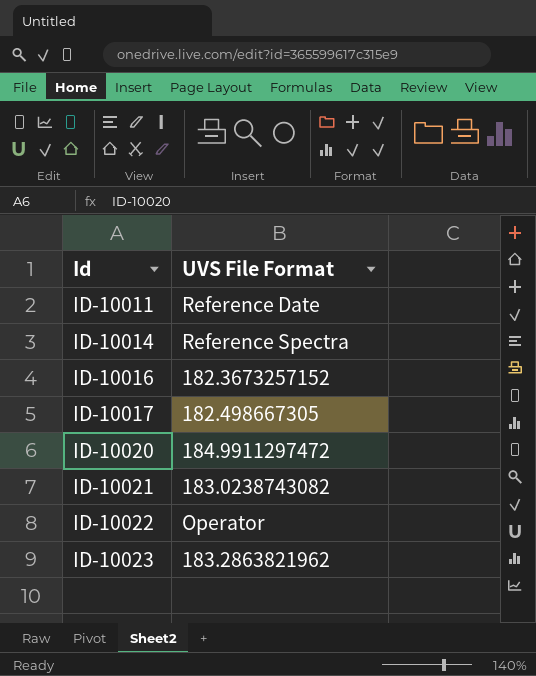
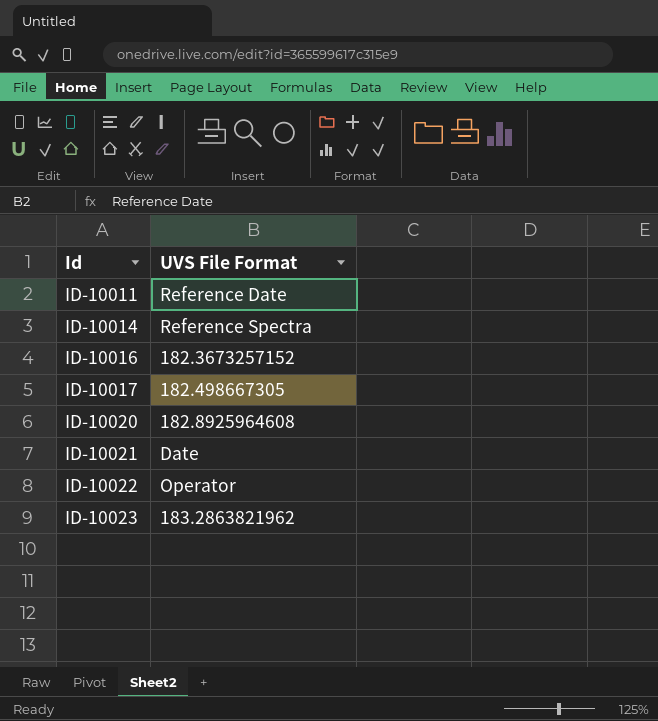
ID-10020 | UVS File Format: 184.9911297472 -> 182.8925964608
ID-10021 | UVS File Format: 183.0238743082 -> Date

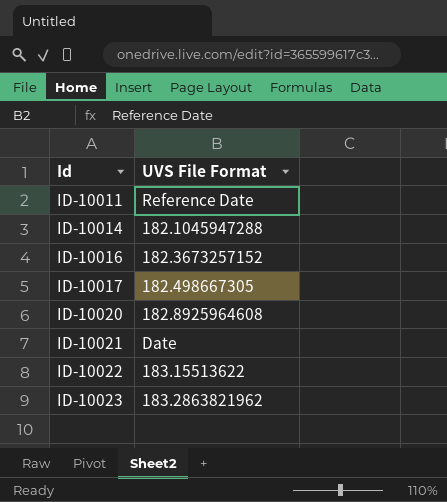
ID-10014 | UVS File Format: Reference Spectra -> 182.1045947288
ID-10022 | UVS File Format: Operator -> 183.15513622

